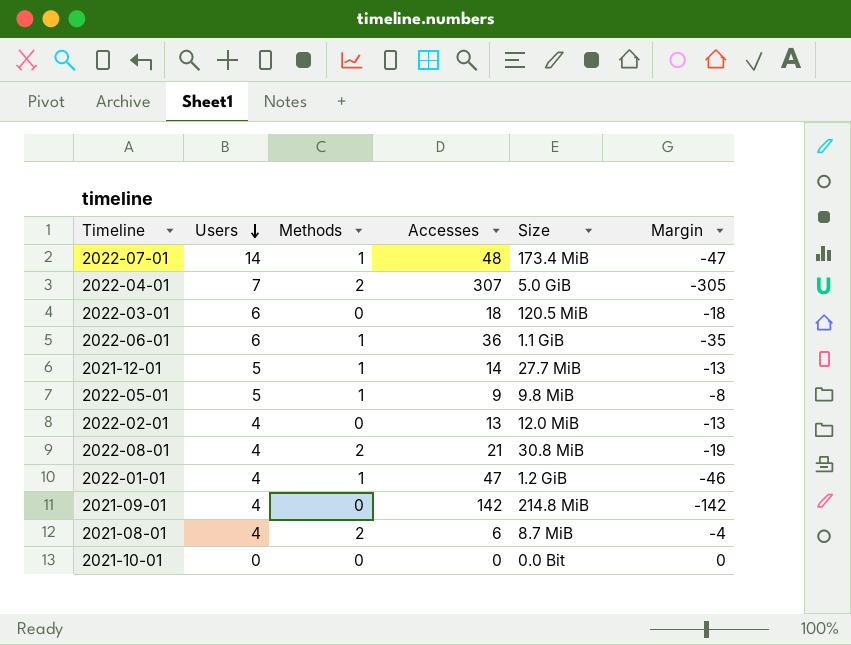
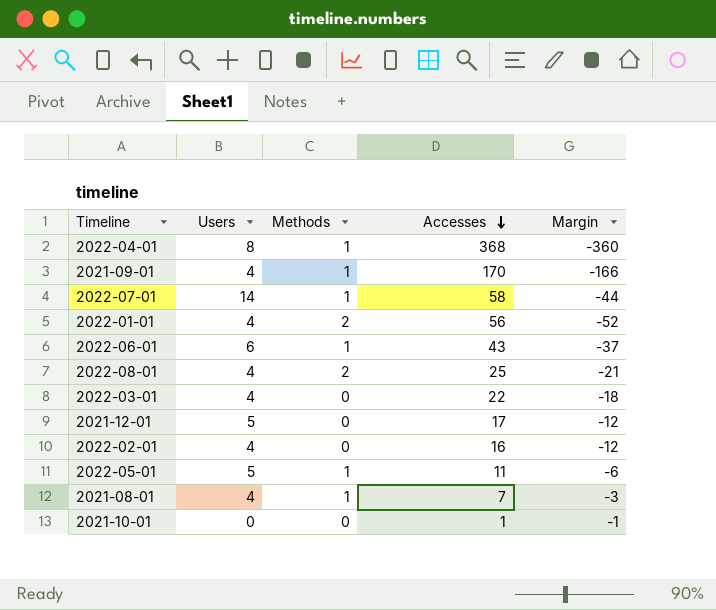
row order: Users descending -> Accesses descending
column Size | position: 5 -> none
column Margin | formula: [Methods] - [Accesses] -> [Users] - [Accesses]
2022-04-01 | Users: 7 -> 8
2022-04-01 | Methods: 2 -> 1
2022-04-01 | Accesses: 307 -> 368
2021-09-01 | Methods: 0 -> 1
2021-09-01 | Accesses: 142 -> 170
2022-07-01 | Accesses: 48 -> 58
2022-01-01 | Methods: 1 -> 2
2022-01-01 | Accesses: 47 -> 56
2022-06-01 | Accesses: 36 -> 43
2022-08-01 | Accesses: 21 -> 25
2022-03-01 | Users: 6 -> 4
2022-03-01 | Accesses: 18 -> 22
2021-12-01 | Methods: 1 -> 0
2021-12-01 | Accesses: 14 -> 17
2022-02-01 | Accesses: 13 -> 16
2022-05-01 | Accesses: 9 -> 11
2021-08-01 | Methods: 2 -> 1
2021-08-01 | Accesses: 6 -> 7
2021-10-01 | Accesses: 0 -> 1

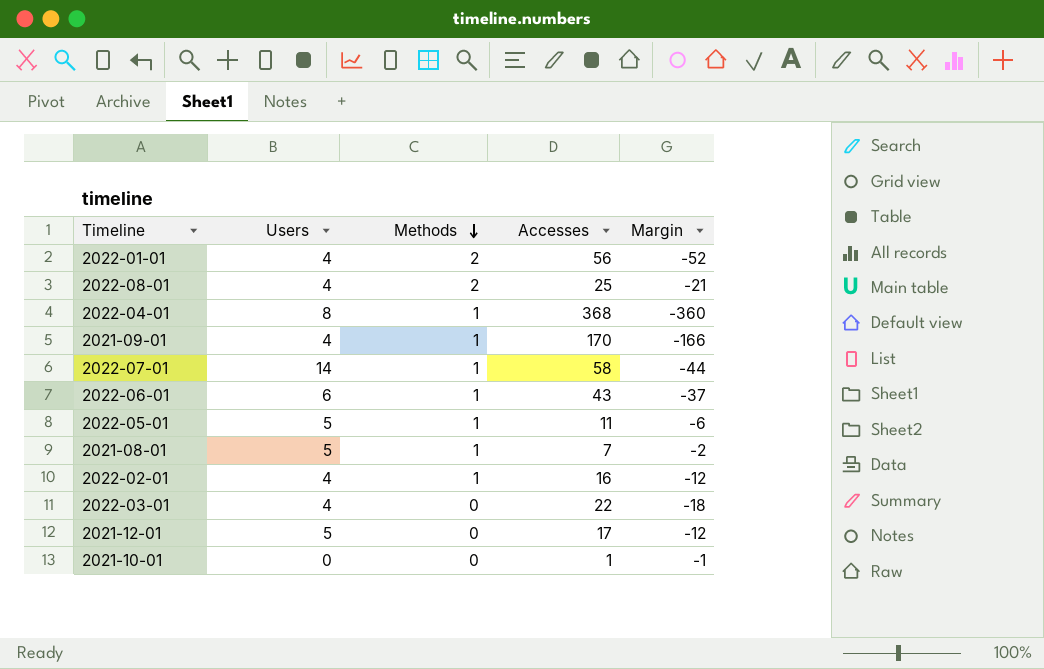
row order: Accesses descending -> Methods descending
2021-08-01 | Users: 4 -> 5
2021-08-01 | Margin: -3 -> -2
2022-02-01 | Methods: 0 -> 1

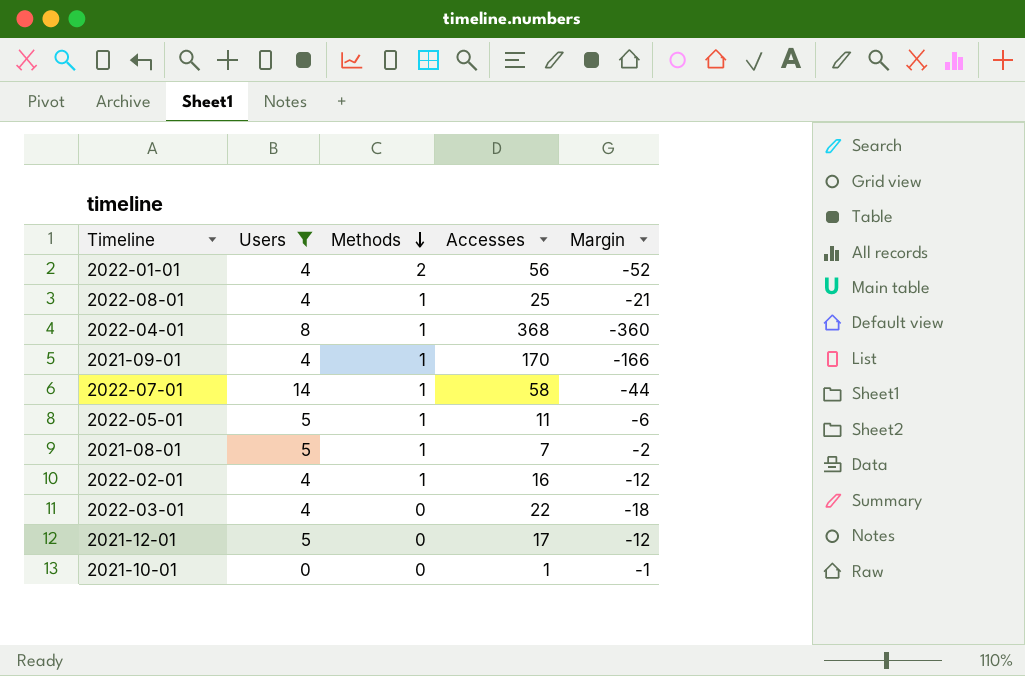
filter: none -> Users != 6
2022-08-01 | Methods: 2 -> 1

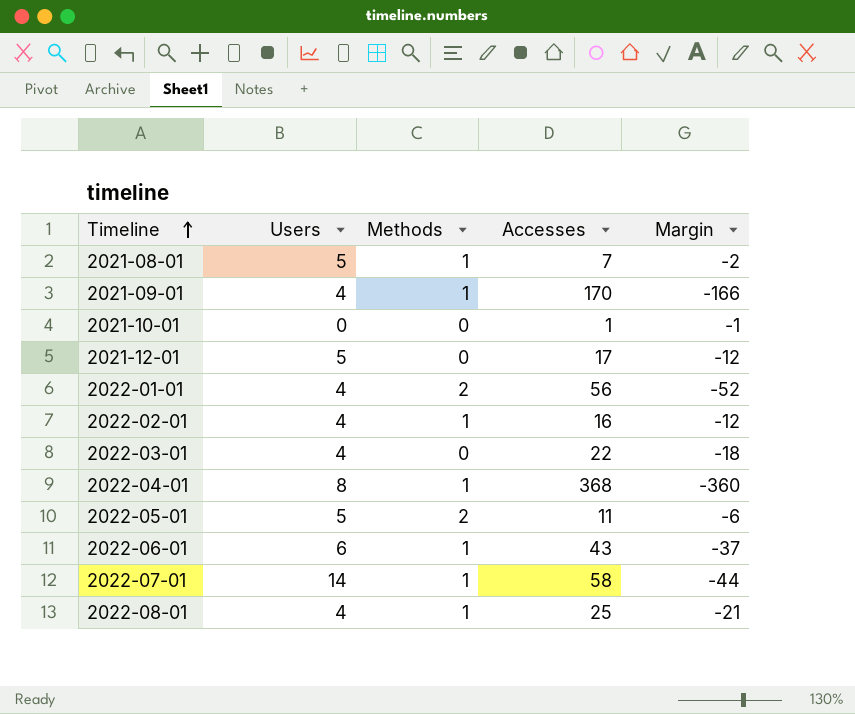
filter: Users != 6 -> none
row order: Methods descending -> Timeline ascending
2022-05-01 | Methods: 1 -> 2

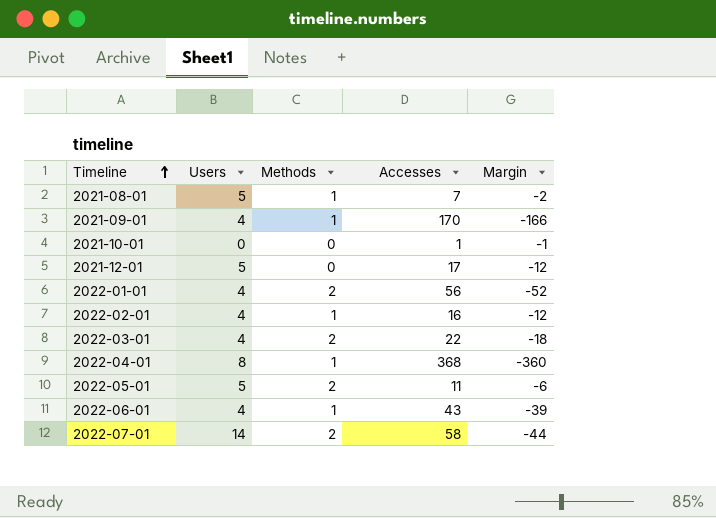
row 2022-08-01: 4 | 1 | 25 | -21 -> none
2022-03-01 | Methods: 0 -> 2
2022-06-01 | Users: 6 -> 4
2022-06-01 | Margin: -37 -> -39
2022-07-01 | Methods: 1 -> 2

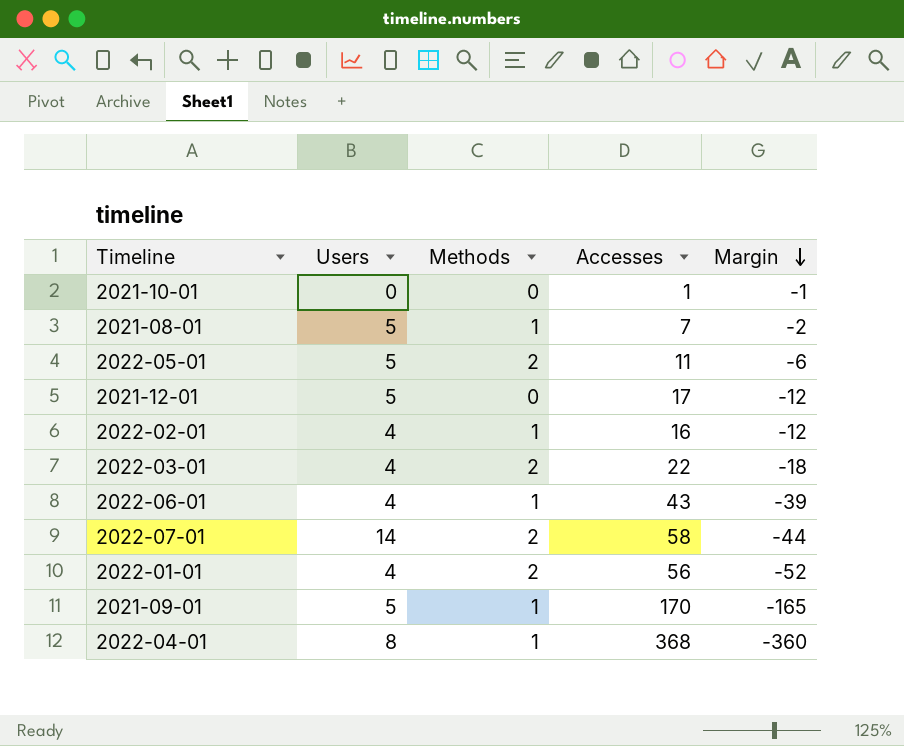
row order: Timeline ascending -> Margin descending
2021-09-01 | Users: 4 -> 5
2021-09-01 | Margin: -166 -> -165

